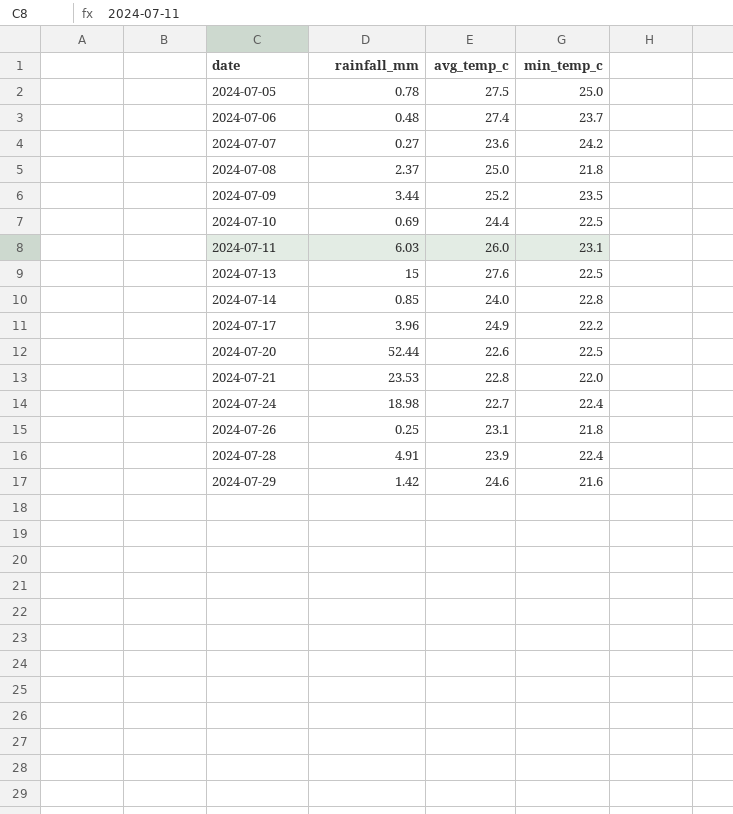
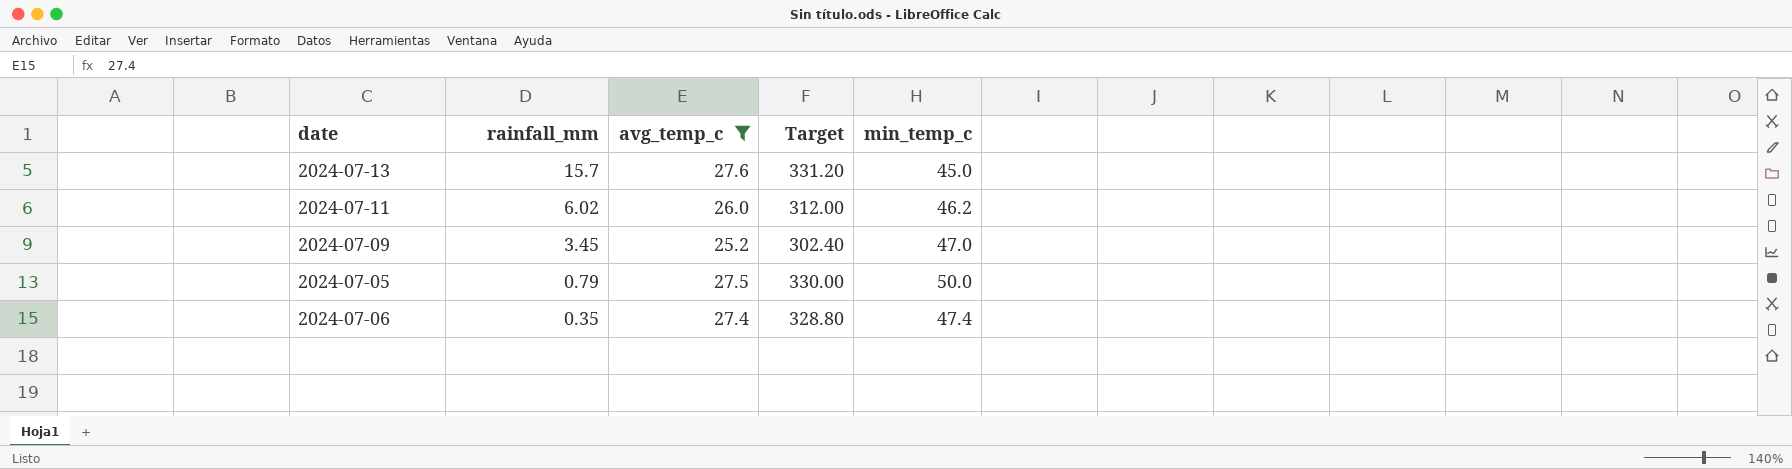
filter: none -> avg_temp_c >= 25.2
row order: date ascending -> rainfall_mm descending
column Target | formula: none -> [avg_temp_c] * 12
2024-07-13 | rainfall_mm: 15 -> 15.7
2024-07-13 | min_temp_c: 22.5 -> 45.0
2024-07-11 | rainfall_mm: 6.03 -> 6.02
2024-07-11 | min_temp_c: 23.1 -> 46.2
2024-07-09 | rainfall_mm: 3.44 -> 3.45
2024-07-09 | min_temp_c: 23.5 -> 47.0
2024-07-05 | rainfall_mm: 0.78 -> 0.79
2024-07-05 | min_temp_c: 25.0 -> 50.0
2024-07-06 | rainfall_mm: 0.48 -> 0.35
2024-07-06 | min_temp_c: 23.7 -> 47.4

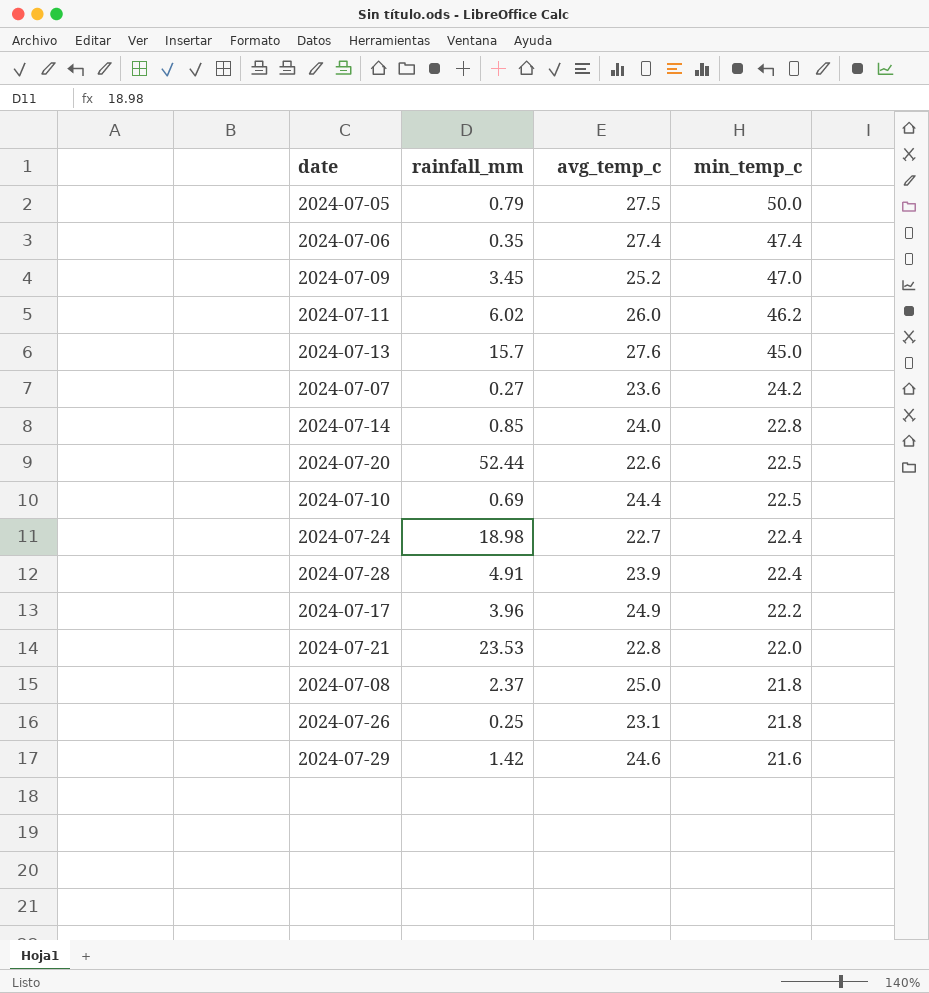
filter: avg_temp_c >= 25.2 -> none
row order: rainfall_mm descending -> min_temp_c descending
column Target | formula: [avg_temp_c] * 12 -> none

